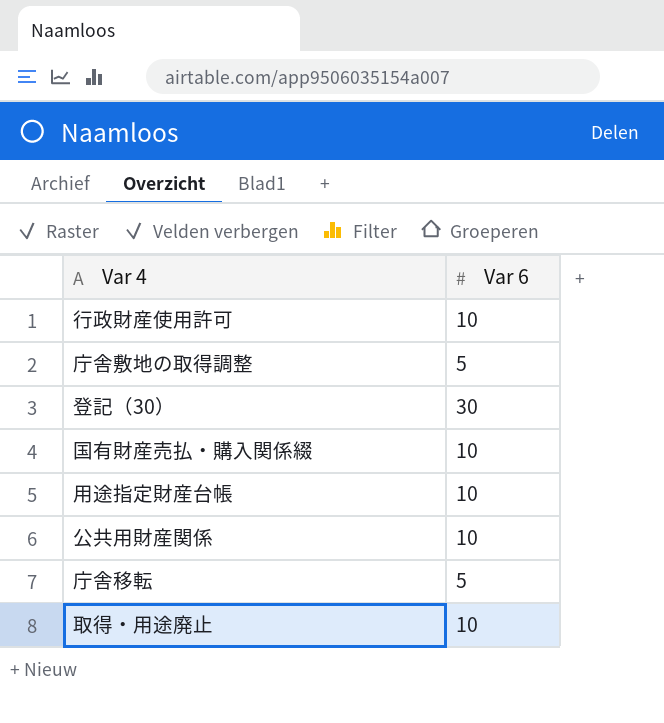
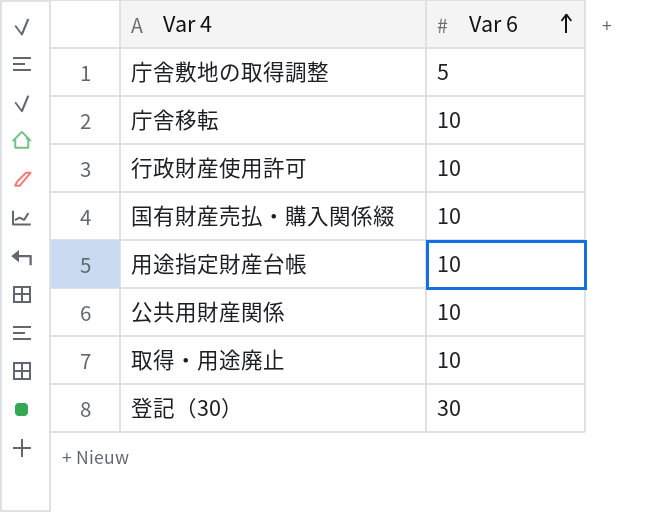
row order: none -> Var 6 ascending
庁舎移転 | Var 6: 5 -> 10

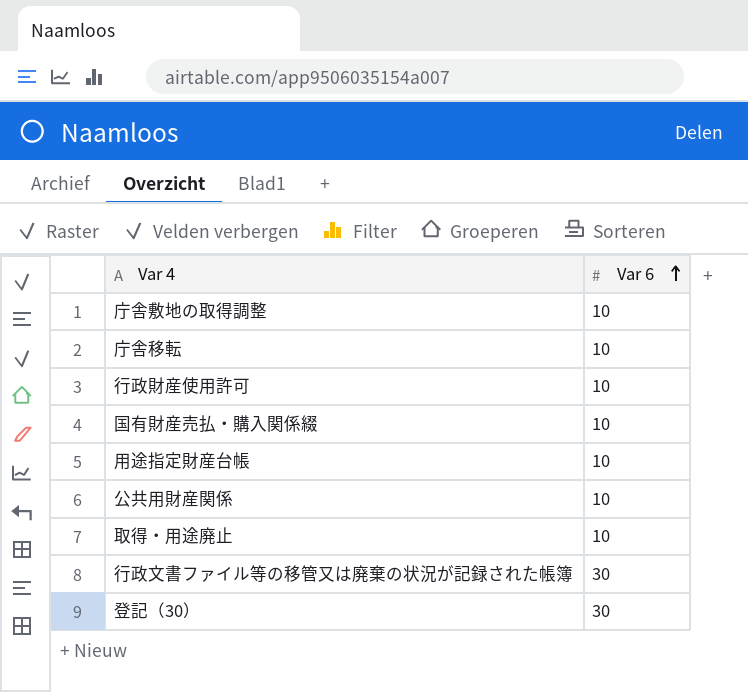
庁舎敷地の取得調整 | Var 6: 5 -> 10
row 行政文書ファイル等の移管又は廃棄の状況が記録された帳簿: none -> 30

